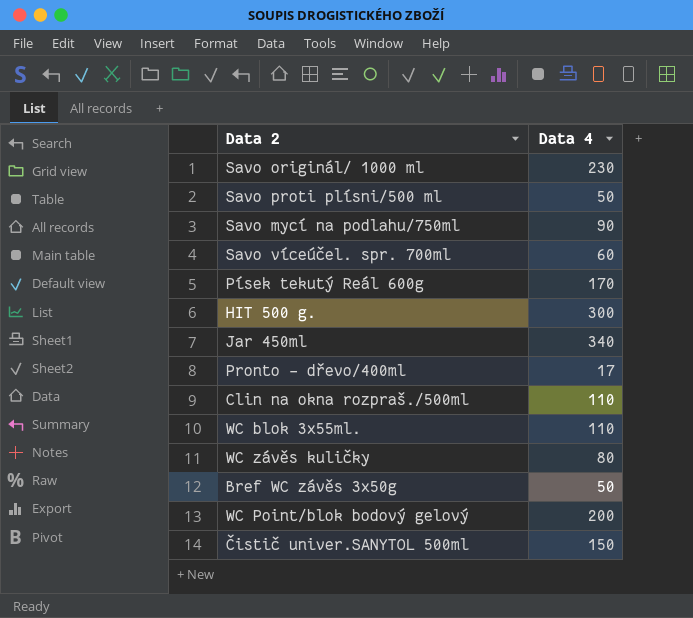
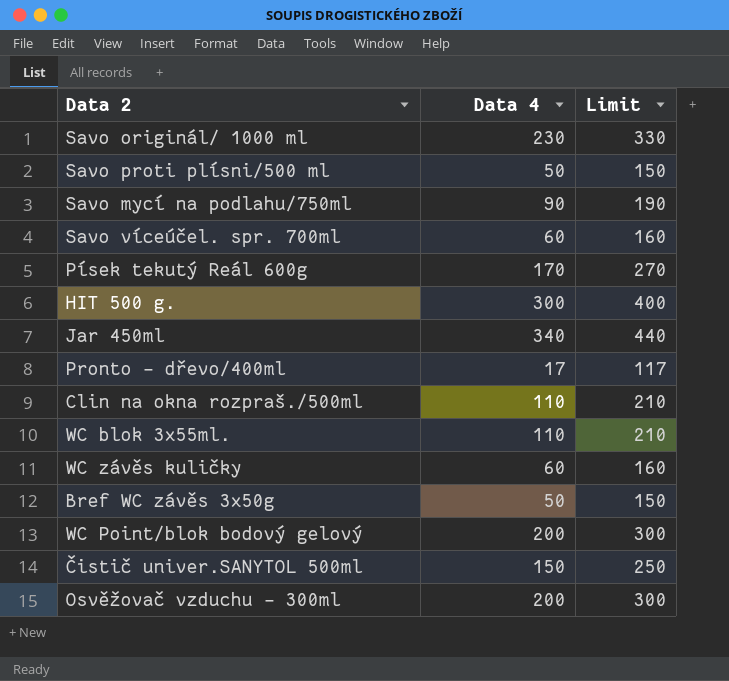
column Limit | formula: none -> [Data 4] + 100
WC závěs kuličky | Data 4: 80 -> 60
row Osvěžovač vzduchu - 300ml: none -> 200 | 300

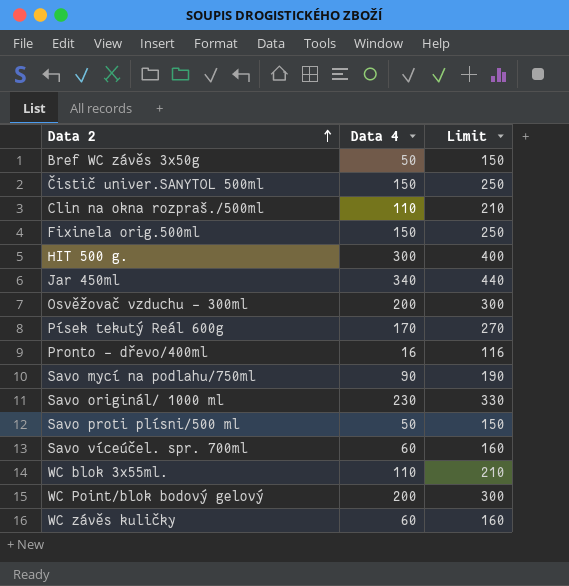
row order: none -> Data 2 ascending
row Fixinela orig.500ml: none -> 150 | 250
Pronto - dřevo/400ml | Data 4: 17 -> 16
Pronto - dřevo/400ml | Limit: 117 -> 116

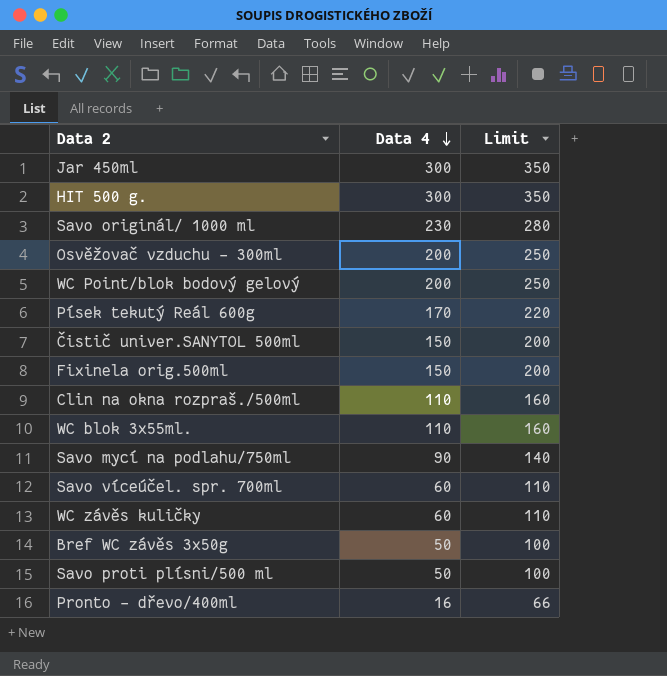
row order: Data 2 ascending -> Data 4 descending
column Limit | formula: [Data 4] + 100 -> [Data 4] + 50
Jar 450ml | Data 4: 340 -> 300

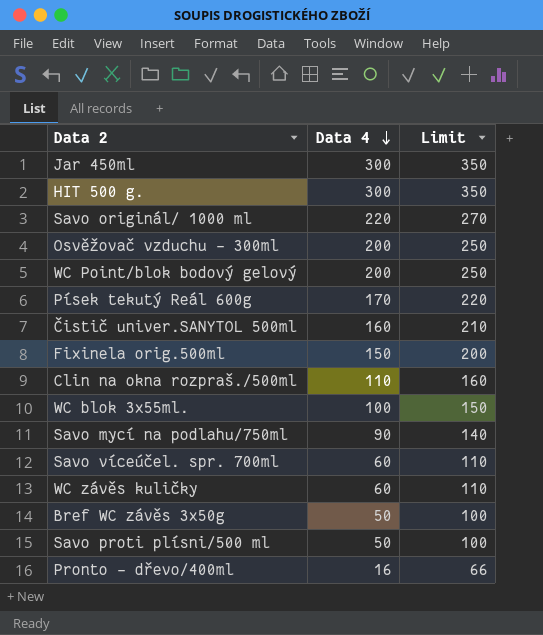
Savo originál/ 1000 ml | Data 4: 230 -> 220
Savo originál/ 1000 ml | Limit: 280 -> 270
Čistič univer.SANYTOL 500ml | Data 4: 150 -> 160
Čistič univer.SANYTOL 500ml | Limit: 200 -> 210
WC blok 3x55ml. | Data 4: 110 -> 100
WC blok 3x55ml. | Limit: 160 -> 150

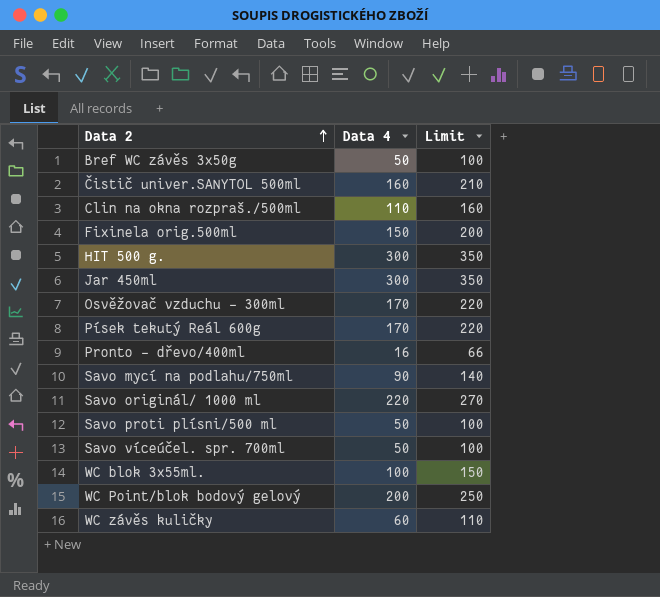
row order: Data 4 descending -> Data 2 ascending
Osvěžovač vzduchu - 300ml | Data 4: 200 -> 170
Osvěžovač vzduchu - 300ml | Limit: 250 -> 220
Savo víceúčel. spr. 700ml | Data 4: 60 -> 50
Savo víceúčel. spr. 700ml | Limit: 110 -> 100

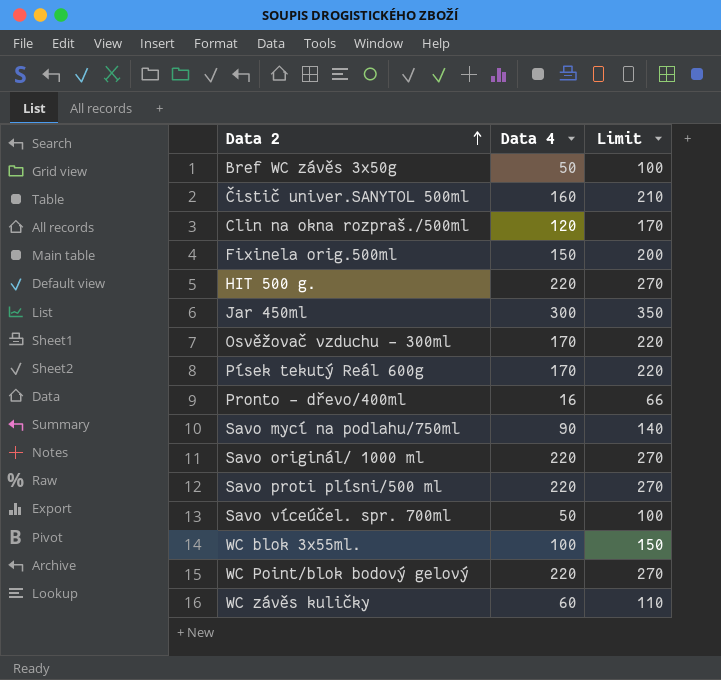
Clin na okna rozpraš./500ml | Data 4: 110 -> 120
Clin na okna rozpraš./500ml | Limit: 160 -> 170
HIT 500 g. | Data 4: 300 -> 220
HIT 500 g. | Limit: 350 -> 270
Savo proti plísni/500 ml | Data 4: 50 -> 220
Savo proti plísni/500 ml | Limit: 100 -> 270
WC Point/blok bodový gelový | Data 4: 200 -> 220
WC Point/blok bodový gelový | Limit: 250 -> 270

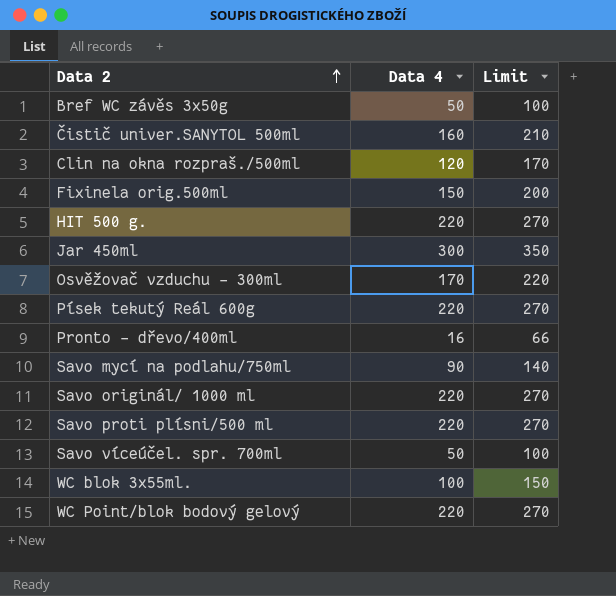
row WC závěs kuličky: 60 | 110 -> none
Písek tekutý Reál 600g | Data 4: 170 -> 220
Písek tekutý Reál 600g | Limit: 220 -> 270

